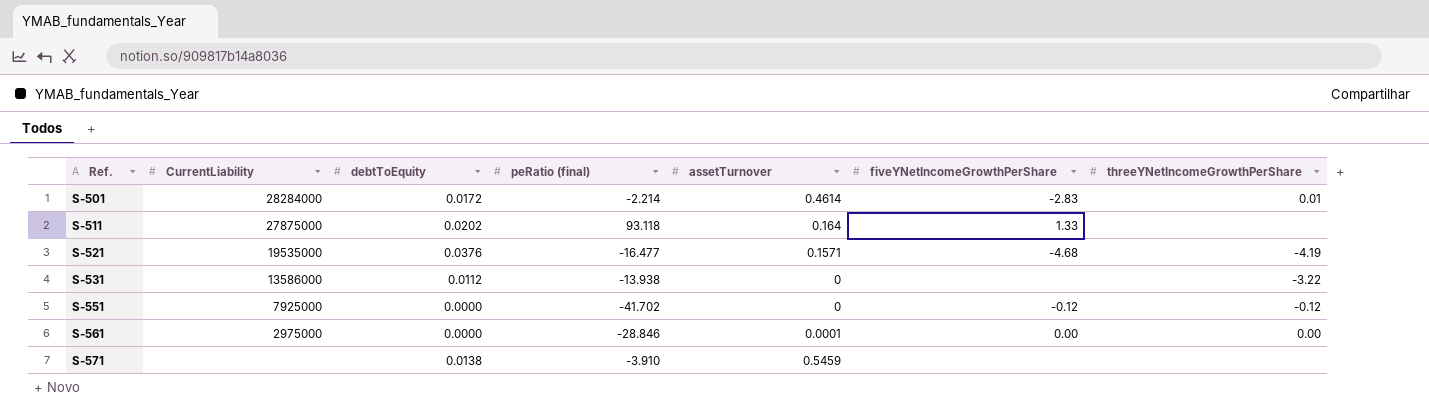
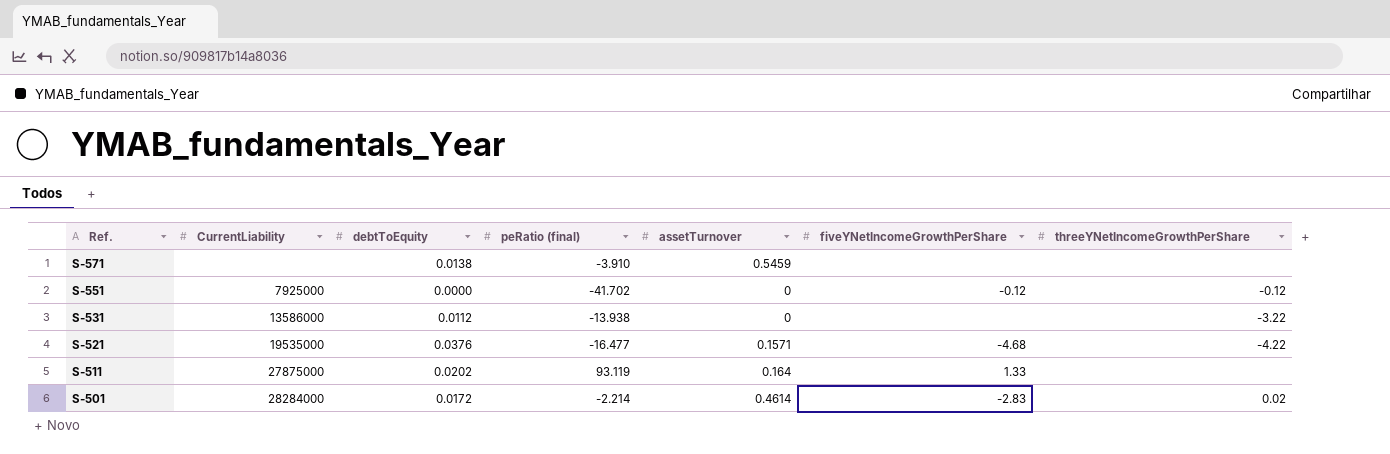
row order: Ref. ascending -> Ref. descending
row S-561: 2975000 | 0.0000 | -28.846 | 0.0001 | 0.00 | 0.00 -> none
S-521 | threeYNetIncomeGrowthPerShare: -4.19 -> -4.22
S-511 | peRatio (final): 93.118 -> 93.119
S-501 | threeYNetIncomeGrowthPerShare: 0.01 -> 0.02

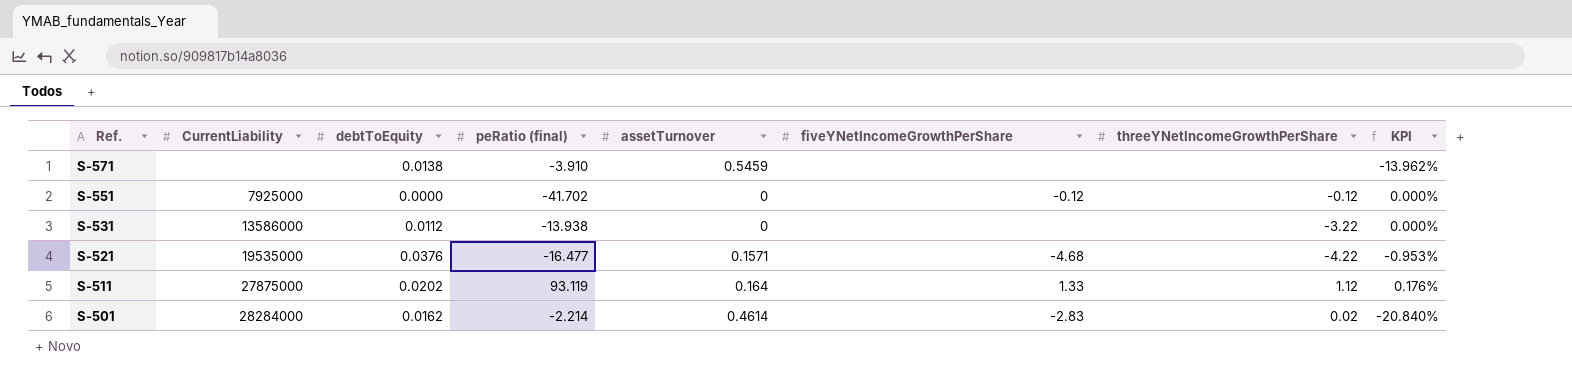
column KPI | formula: none -> [assetTurnover] / [peRatio (final)]
S-511 | threeYNetIncomeGrowthPerShare: none -> 1.12
S-501 | debtToEquity: 0.0172 -> 0.0162

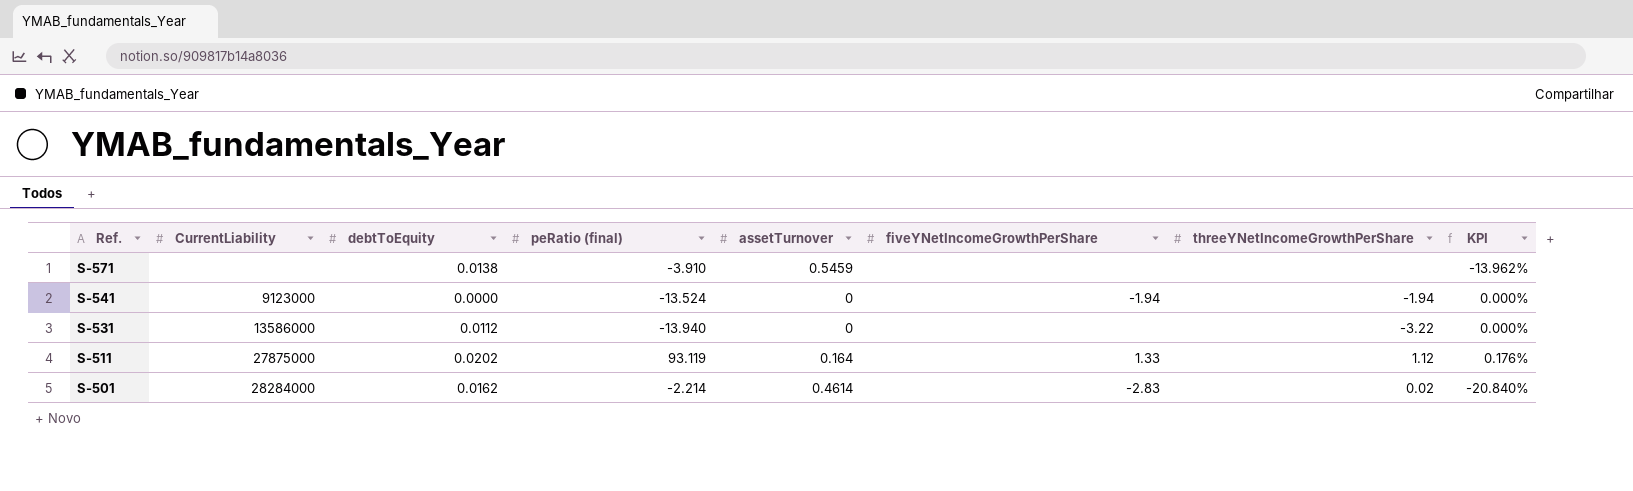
row S-551: 7925000 | 0.0000 | -41.702 | 0 | -0.12 | -0.12 | 0.000% -> none
row S-521: 19535000 | 0.0376 | -16.477 | 0.1571 | -4.68 | -4.22 | -0.953% -> none
row S-541: none -> 9123000 | 0.0000 | -13.524 | 0 | -1.94 | -1.94 | 0.000%
S-531 | peRatio (final): -13.938 -> -13.940

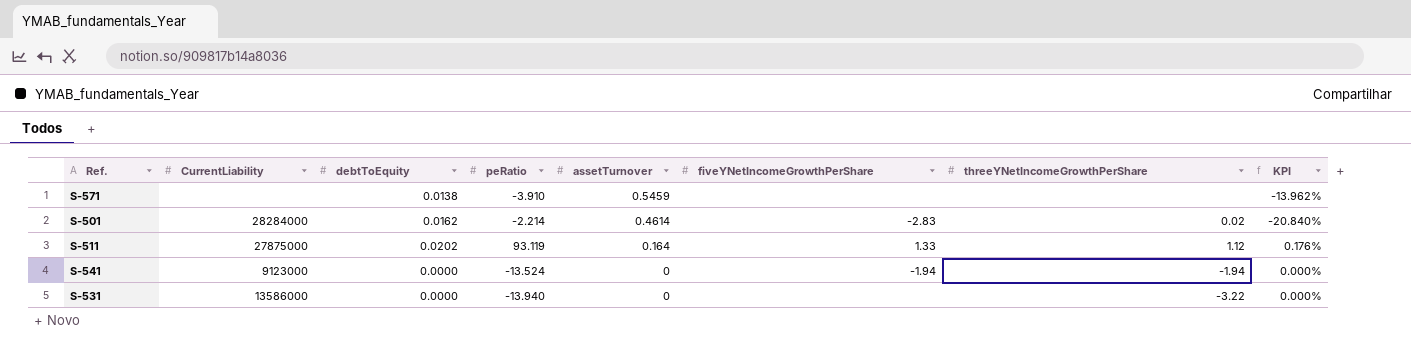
row order: Ref. descending -> assetTurnover descending
column name: peRatio (final) -> peRatio
S-531 | debtToEquity: 0.0112 -> 0.0000

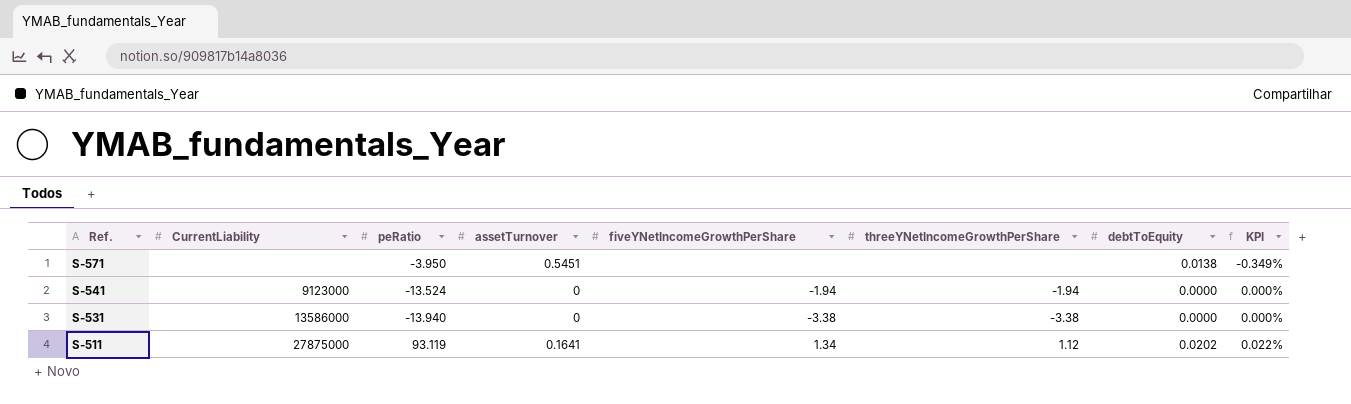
row order: assetTurnover descending -> Ref. descending
column debtToEquity | position: 3 -> 7
column KPI | formula: [assetTurnover] / [peRatio] -> [debtToEquity] / [peRatio]
row S-501: 28284000 | 0.0162 | -2.214 | 0.4614 | -2.83 | 0.02 | -20.840% -> none
S-571 | peRatio: -3.910 -> -3.950
S-571 | assetTurnover: 0.5459 -> 0.5451
S-531 | fiveYNetIncomeGrowthPerShare: none -> -3.38
S-531 | threeYNetIncomeGrowthPerShare: -3.22 -> -3.38
S-511 | assetTurnover: 0.164 -> 0.1641
S-511 | fiveYNetIncomeGrowthPerShare: 1.33 -> 1.34

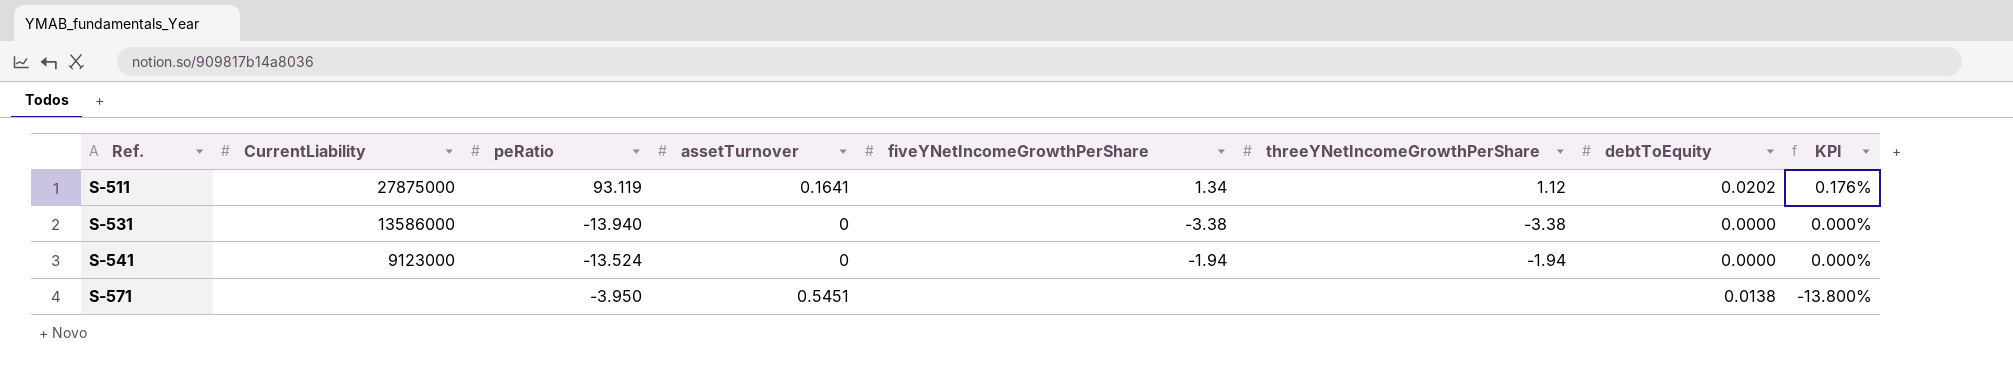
row order: Ref. descending -> Ref. ascending
column KPI | formula: [debtToEquity] / [peRatio] -> [assetTurnover] / [peRatio]

